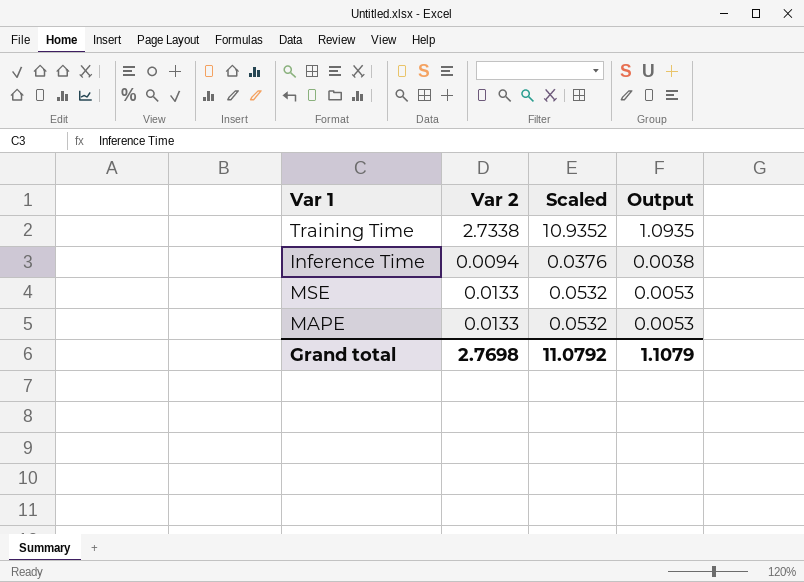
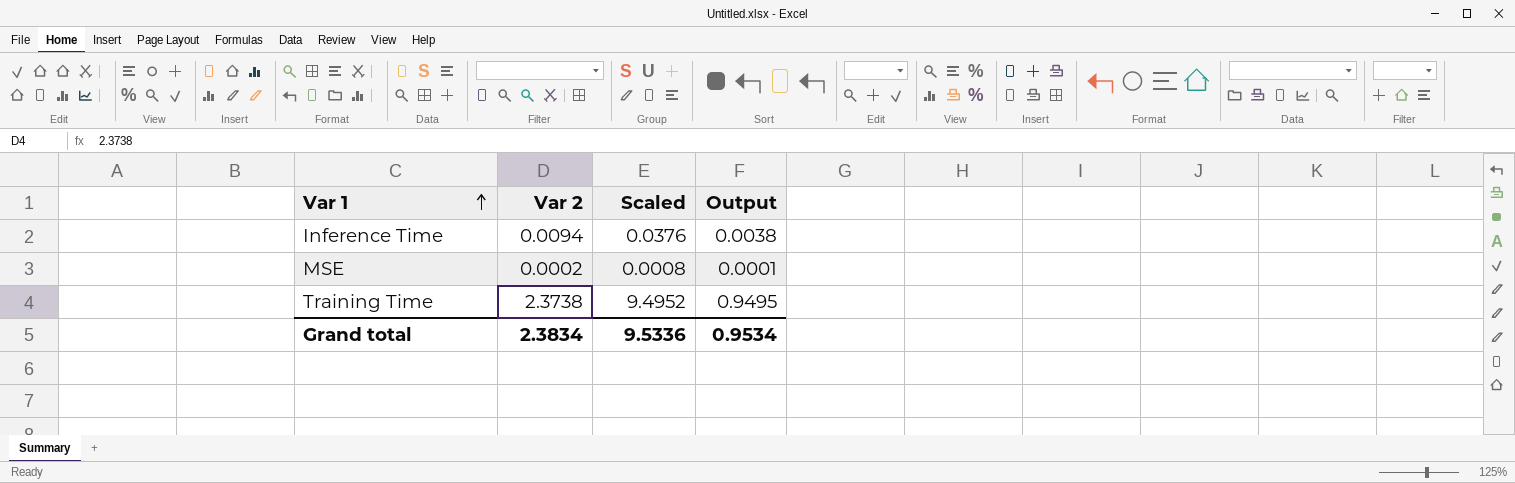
row order: none -> Var 1 ascending
row MAPE: 0.0133 | 0.0532 | 0.0053 -> none
MSE | Var 2: 0.0133 -> 0.0002
MSE | Scaled: 0.0532 -> 0.0008
MSE | Output: 0.0053 -> 0.0001
Training Time | Var 2: 2.7338 -> 2.3738
Training Time | Scaled: 10.9352 -> 9.4952
Training Time | Output: 1.0935 -> 0.9495
Grand total | Var 2: 2.7698 -> 2.3834
Grand total | Scaled: 11.0792 -> 9.5336
Grand total | Output: 1.1079 -> 0.9534

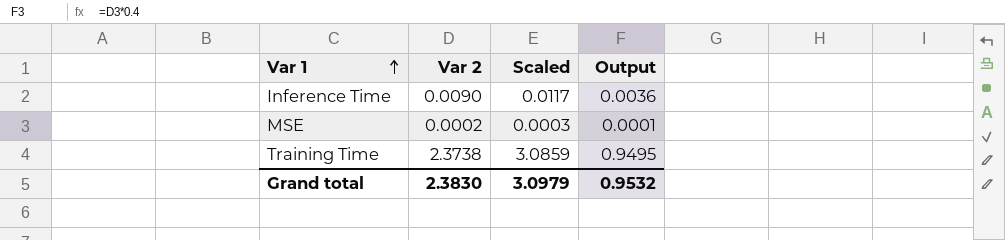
column Scaled | formula: [Var 2] * 4 -> [Var 2] * 1.3
Inference Time | Var 2: 0.0094 -> 0.0090
Inference Time | Output: 0.0038 -> 0.0036
Grand total | Var 2: 2.3834 -> 2.3830
Grand total | Scaled: 9.5336 -> 3.0979
Grand total | Output: 0.9534 -> 0.9532

